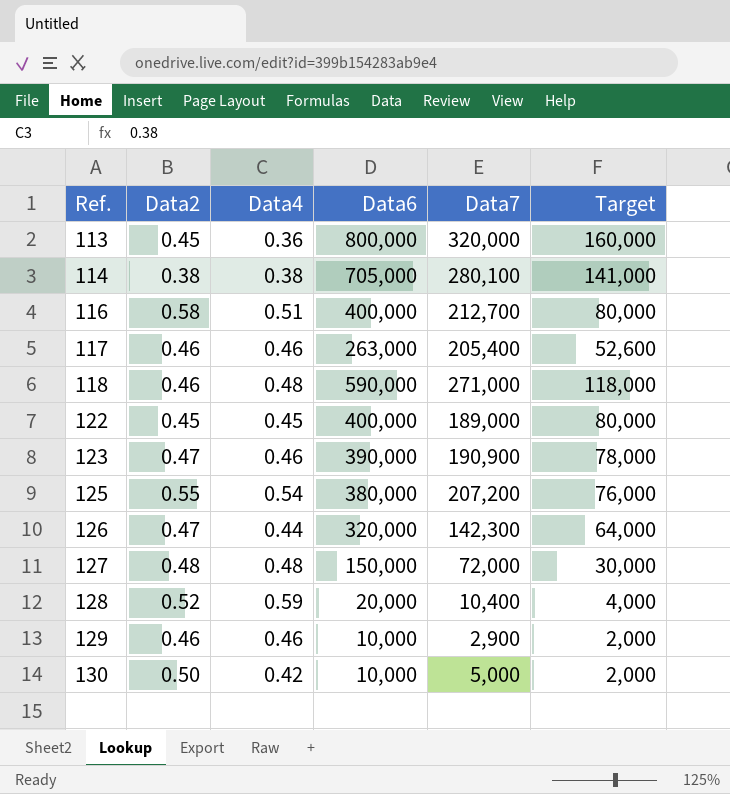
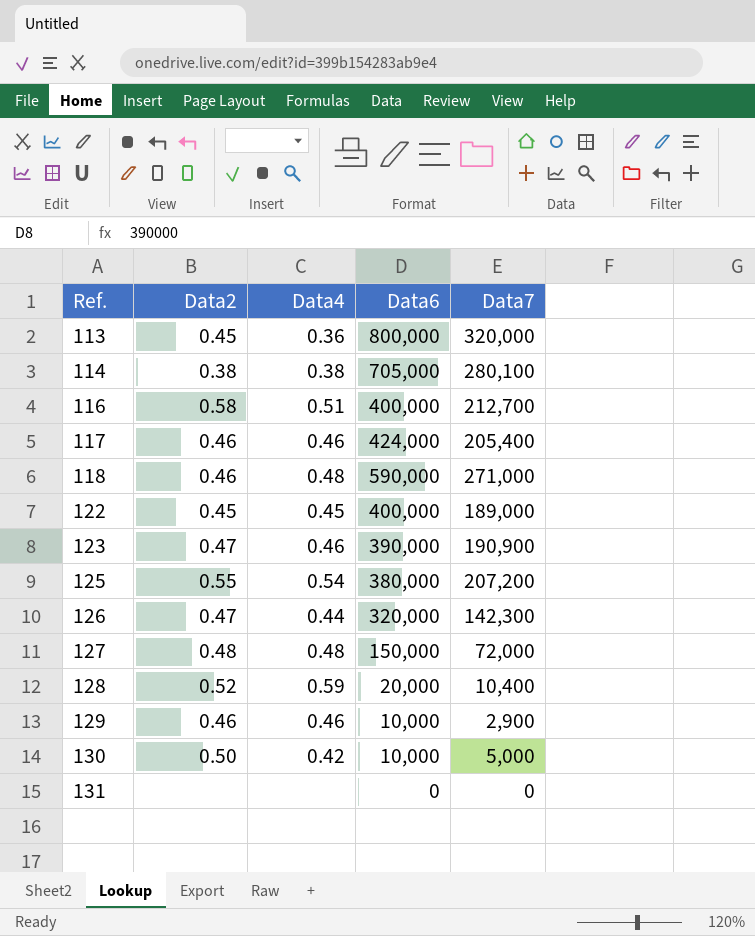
column Target | formula: [Data6] * 0.2 -> none
117 | Data6: 263,000 -> 424,000
row 131: none -> none | none | 0 | 0

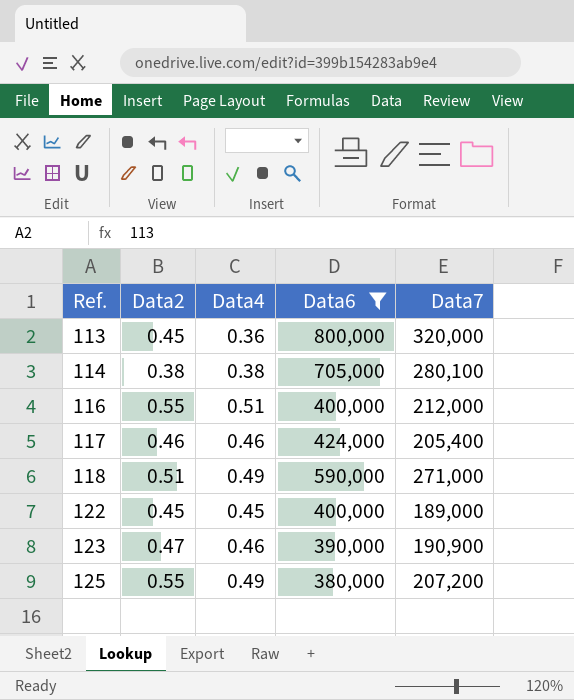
filter: none -> Data6 >= 380,000
116 | Data2: 0.58 -> 0.55
116 | Data7: 212,700 -> 212,000
118 | Data2: 0.46 -> 0.51
118 | Data4: 0.48 -> 0.49
125 | Data4: 0.54 -> 0.49

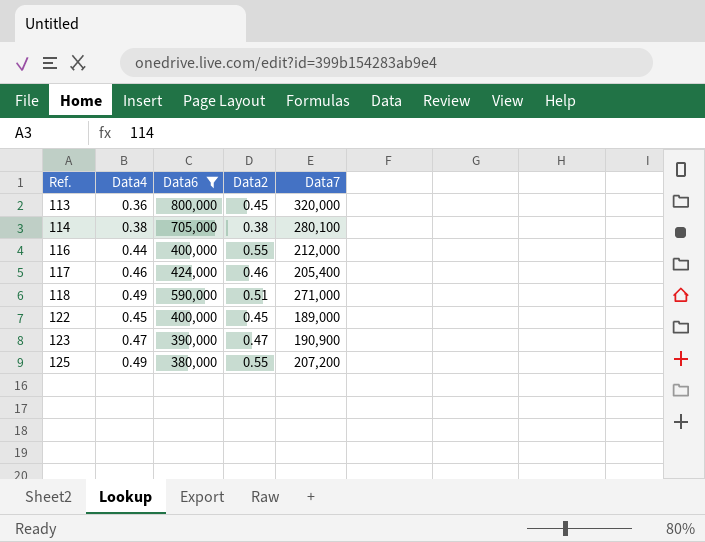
column Data2 | position: 2 -> 4
116 | Data4: 0.51 -> 0.44
123 | Data4: 0.46 -> 0.47

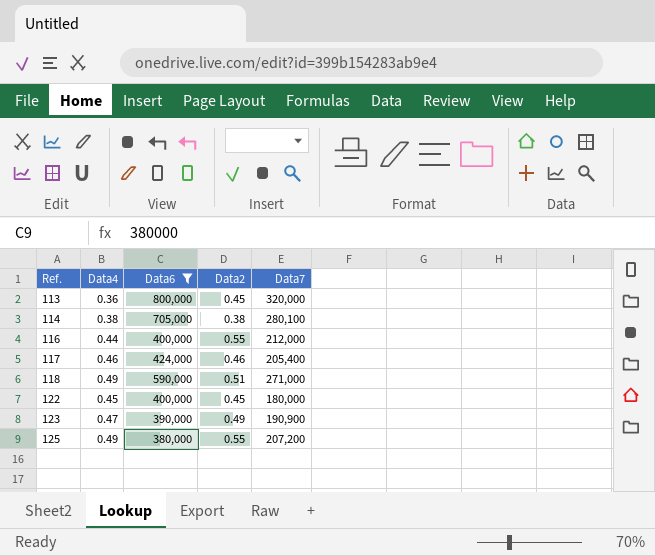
122 | Data7: 189,000 -> 180,000
123 | Data2: 0.47 -> 0.49

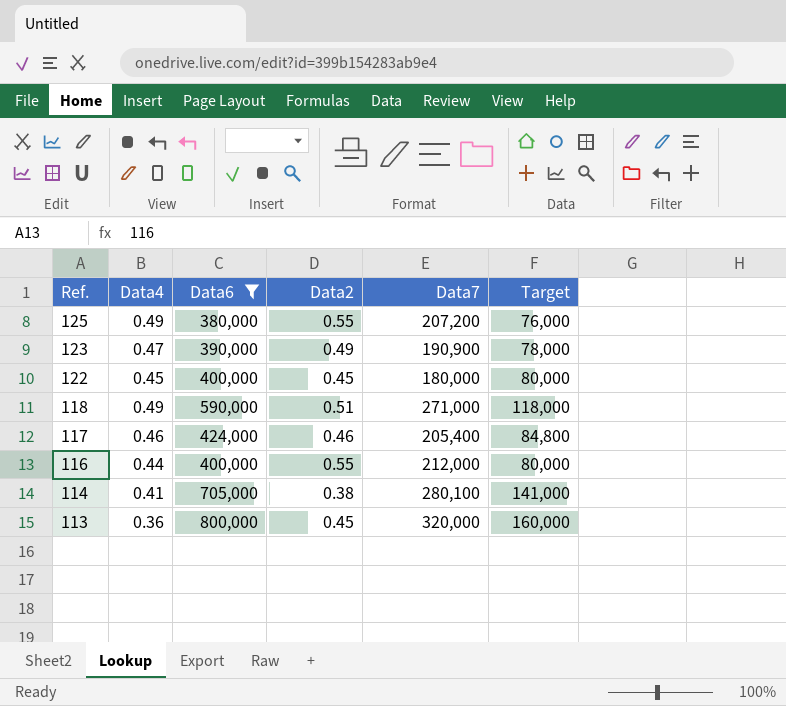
row order: Ref. ascending -> Ref. descending
column Target | formula: none -> [Data6] * 0.2
114 | Data4: 0.38 -> 0.41

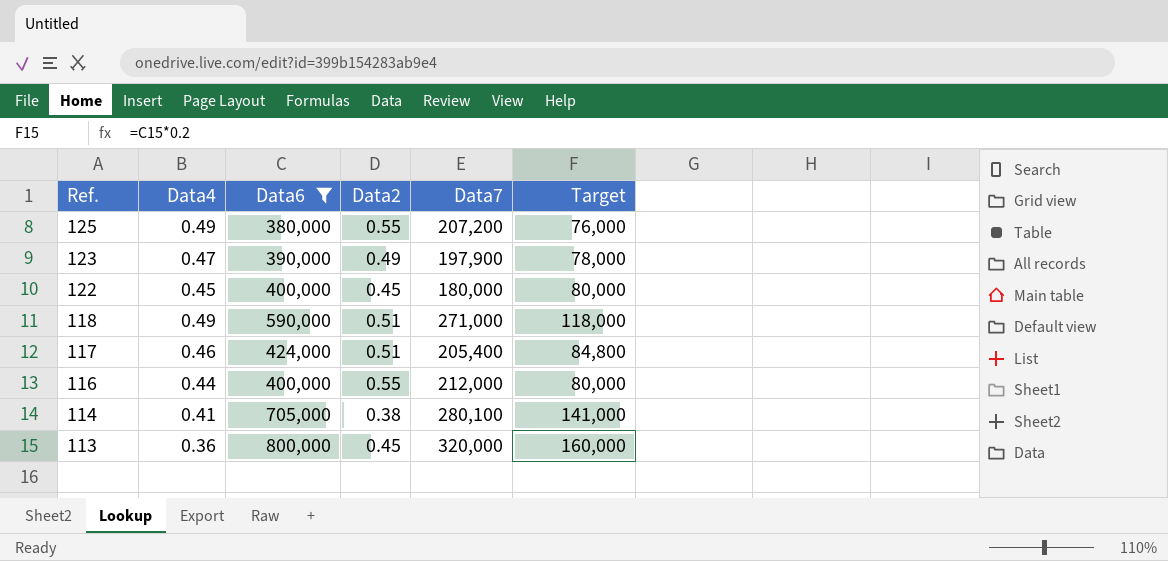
123 | Data7: 190,900 -> 197,900
117 | Data2: 0.46 -> 0.51

